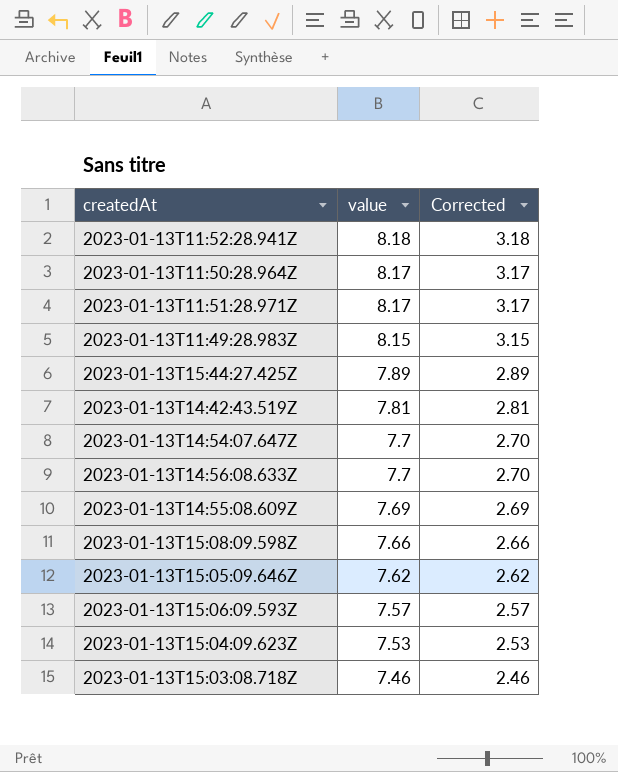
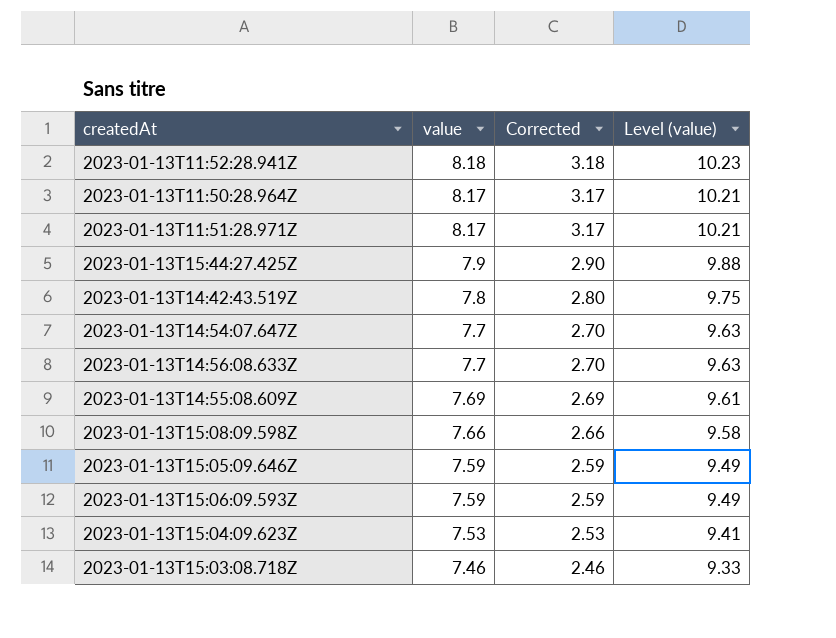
column Level (value) | formula: none -> [value] * 1.25
row 2023-01-13T11:49:28.983Z: 8.15 | 3.15 -> none
2023-01-13T15:44:27.425Z | value: 7.89 -> 7.9
2023-01-13T15:44:27.425Z | Corrected: 2.89 -> 2.90
2023-01-13T14:42:43.519Z | value: 7.81 -> 7.8
2023-01-13T14:42:43.519Z | Corrected: 2.81 -> 2.80
2023-01-13T15:05:09.646Z | value: 7.62 -> 7.59
2023-01-13T15:05:09.646Z | Corrected: 2.62 -> 2.59
2023-01-13T15:06:09.593Z | value: 7.57 -> 7.59
2023-01-13T15:06:09.593Z | Corrected: 2.57 -> 2.59

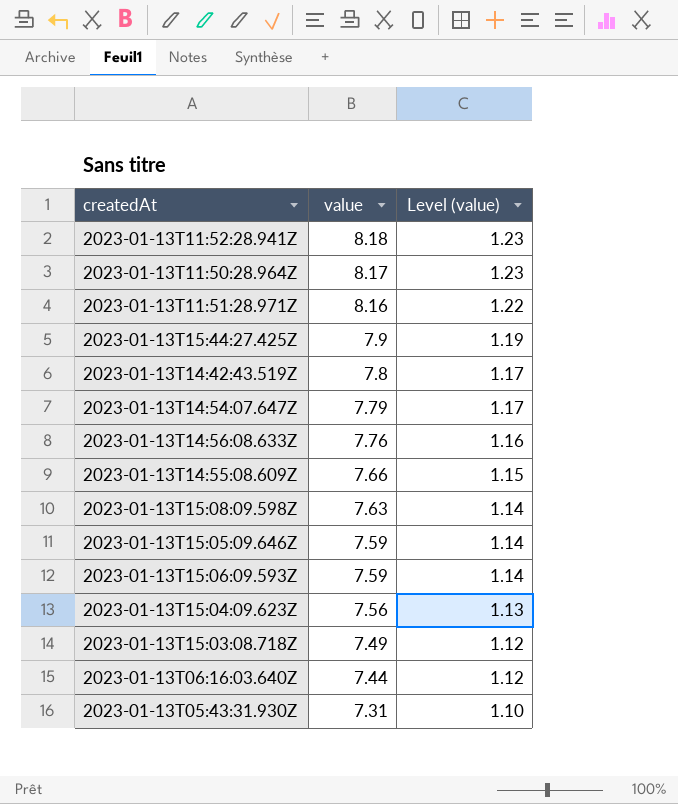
column Corrected | formula: [value] - 5 -> none
column Level (value) | formula: [value] * 1.25 -> [value] * 0.15
2023-01-13T11:51:28.971Z | value: 8.17 -> 8.16
2023-01-13T14:54:07.647Z | value: 7.7 -> 7.79
2023-01-13T14:56:08.633Z | value: 7.7 -> 7.76
2023-01-13T14:55:08.609Z | value: 7.69 -> 7.66
2023-01-13T15:08:09.598Z | value: 7.66 -> 7.63
2023-01-13T15:04:09.623Z | value: 7.53 -> 7.56
2023-01-13T15:03:08.718Z | value: 7.46 -> 7.49
row 2023-01-13T06:16:03.640Z: none -> 7.44 | 1.12
row 2023-01-13T05:43:31.930Z: none -> 7.31 | 1.10

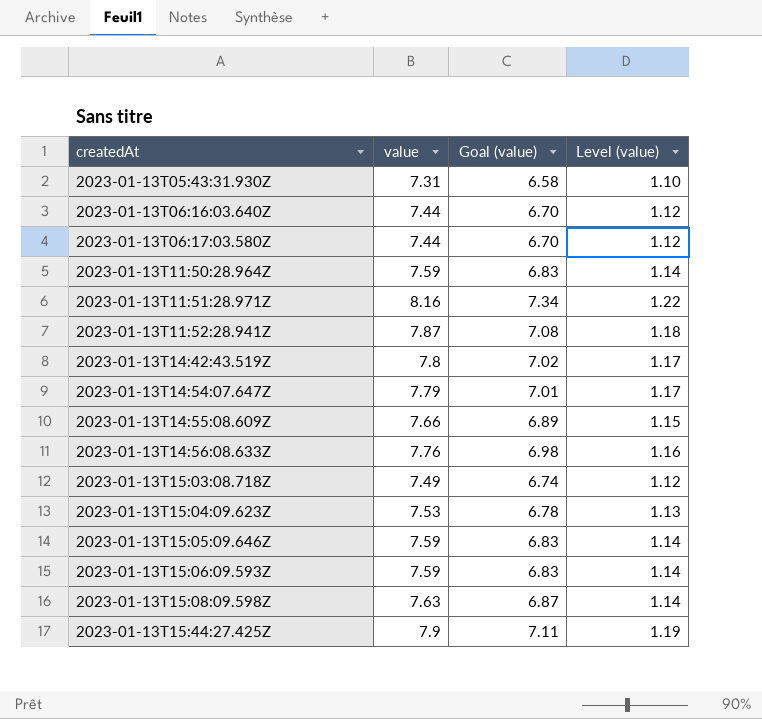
row order: value descending -> createdAt ascending
column Goal (value) | formula: none -> [value] * 0.9
row 2023-01-13T06:17:03.580Z: none -> 7.44 | 6.70 | 1.12
2023-01-13T11:50:28.964Z | value: 8.17 -> 7.59
2023-01-13T11:50:28.964Z | Level (value): 1.23 -> 1.14
2023-01-13T11:52:28.941Z | value: 8.18 -> 7.87
2023-01-13T11:52:28.941Z | Level (value): 1.23 -> 1.18
2023-01-13T15:04:09.623Z | value: 7.56 -> 7.53

